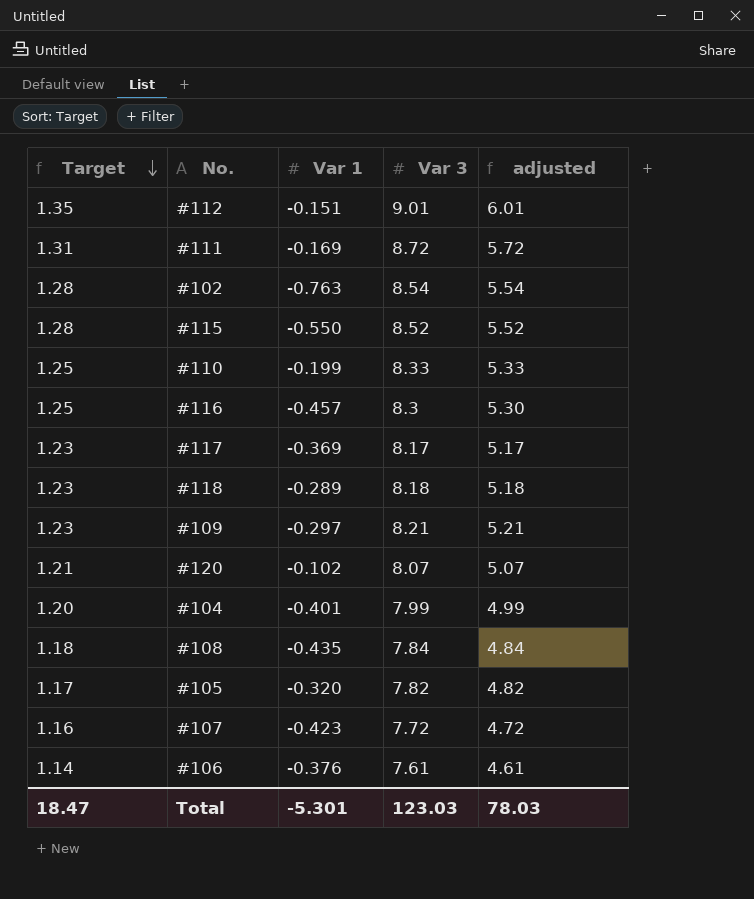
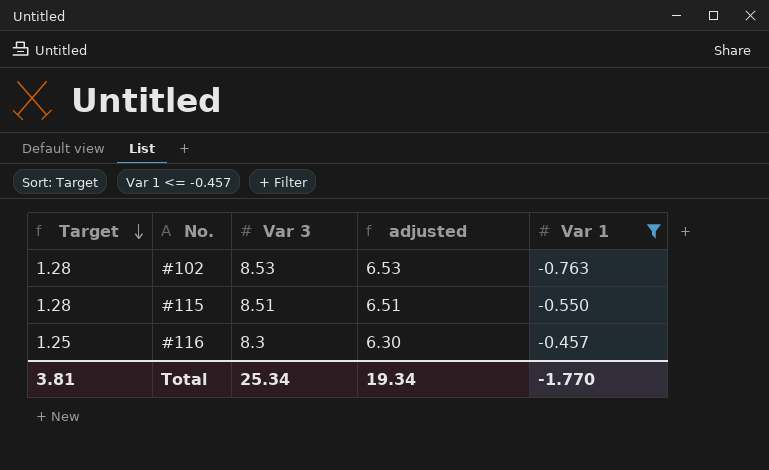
filter: none -> Var 1 <= -0.457
column adjusted | formula: [Var 3] - 3 -> [Var 3] - 2
column Var 1 | position: 3 -> 5
#102 | Var 3: 8.54 -> 8.53
#115 | Var 3: 8.52 -> 8.51
Total | Target: 18.47 -> 3.81
Total | Var 3: 123.03 -> 25.34
Total | adjusted: 78.03 -> 19.34
Total | Var 1: -5.301 -> -1.770

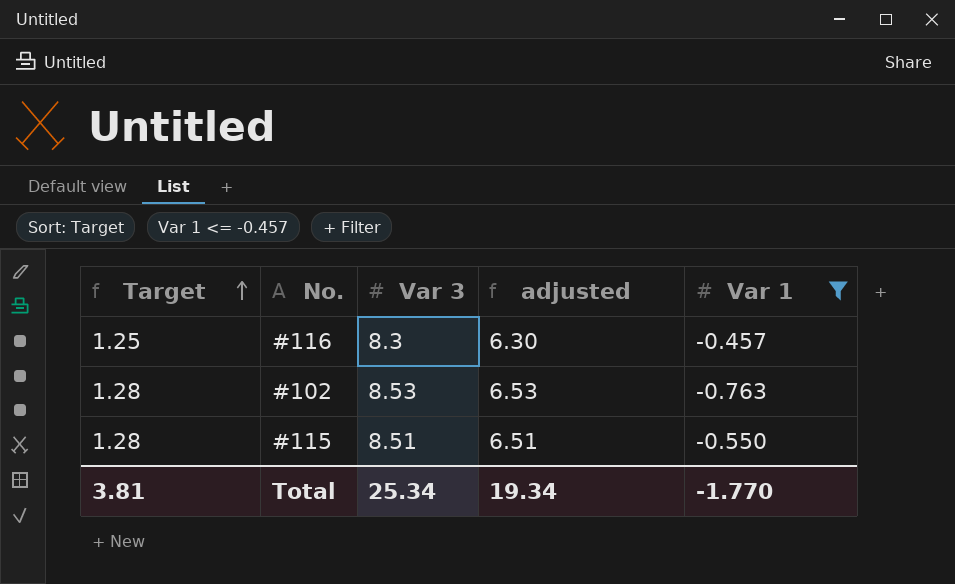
row order: Target descending -> Target ascending

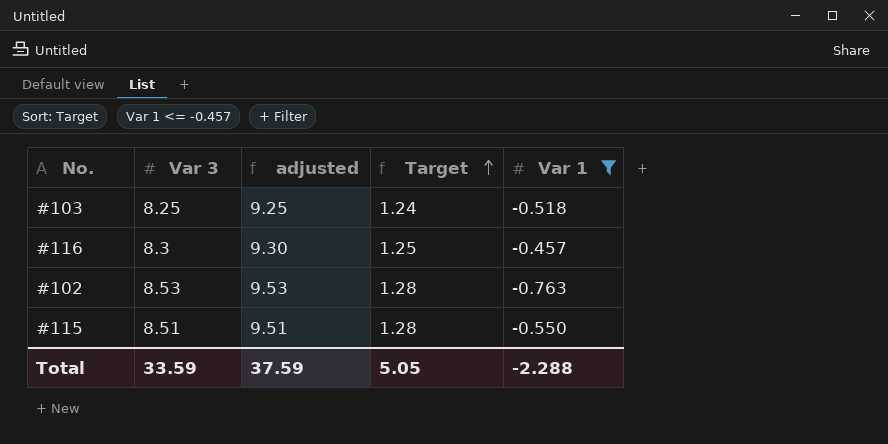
column adjusted | formula: [Var 3] - 2 -> [Var 3] + 1
column Target | position: 1 -> 4
row #103: none -> 8.25 | 9.25 | 1.24 | -0.518
Total | Var 3: 25.34 -> 33.59
Total | adjusted: 19.34 -> 37.59
Total | Target: 3.81 -> 5.05
Total | Var 1: -1.770 -> -2.288

